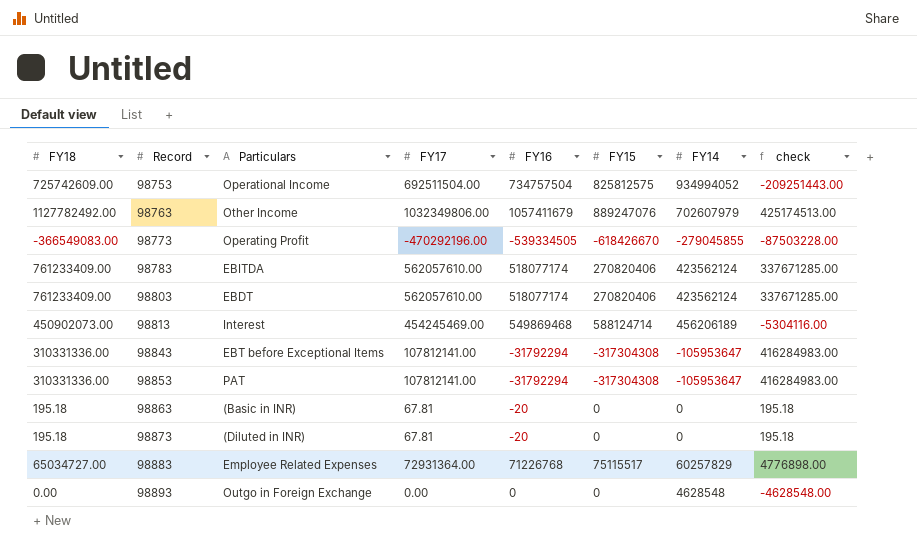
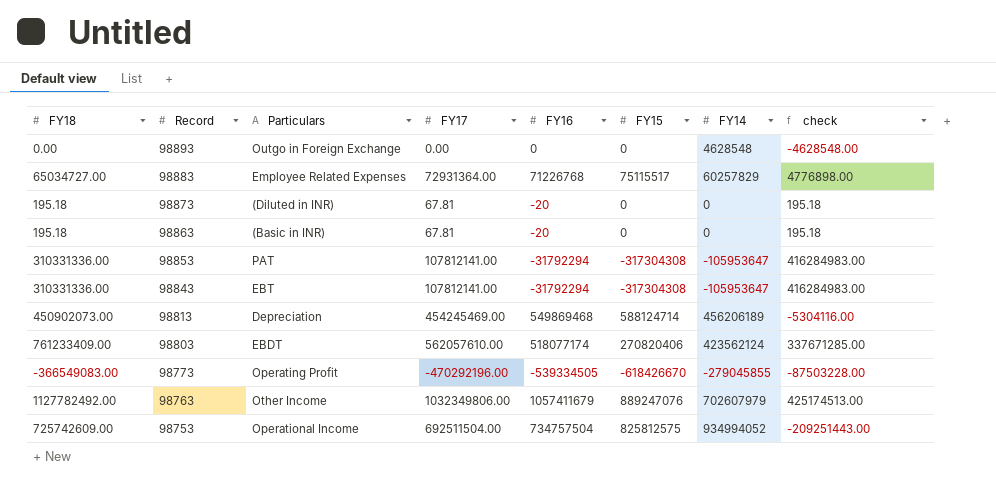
row order: Record ascending -> Record descending
row 98783: 761233409.00 | EBITDA | 562057610.00 | 518077174 | 270820406 | 423562124 | 337671285.00 -> none
98843 | Particulars: EBT before Exceptional Items -> EBT
98813 | Particulars: Interest -> Depreciation

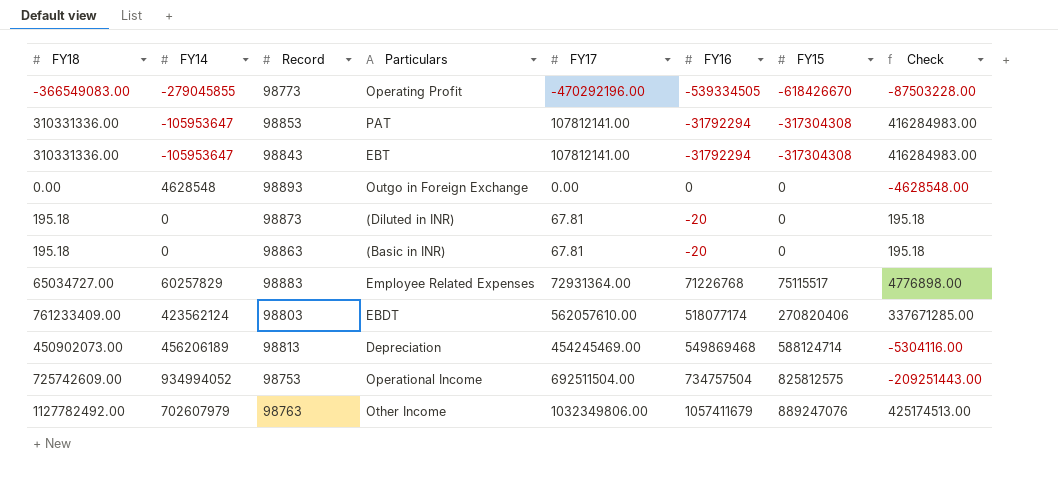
row order: Record descending -> FY15 ascending
column FY14 | position: 7 -> 2
column name: check -> Check

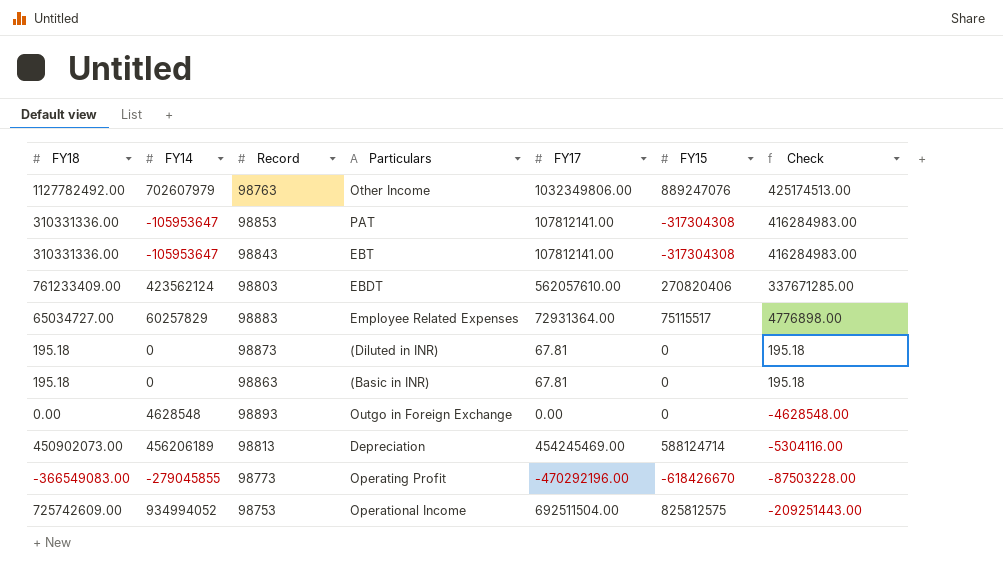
row order: FY15 ascending -> Check descending
column FY16 | position: 6 -> none

